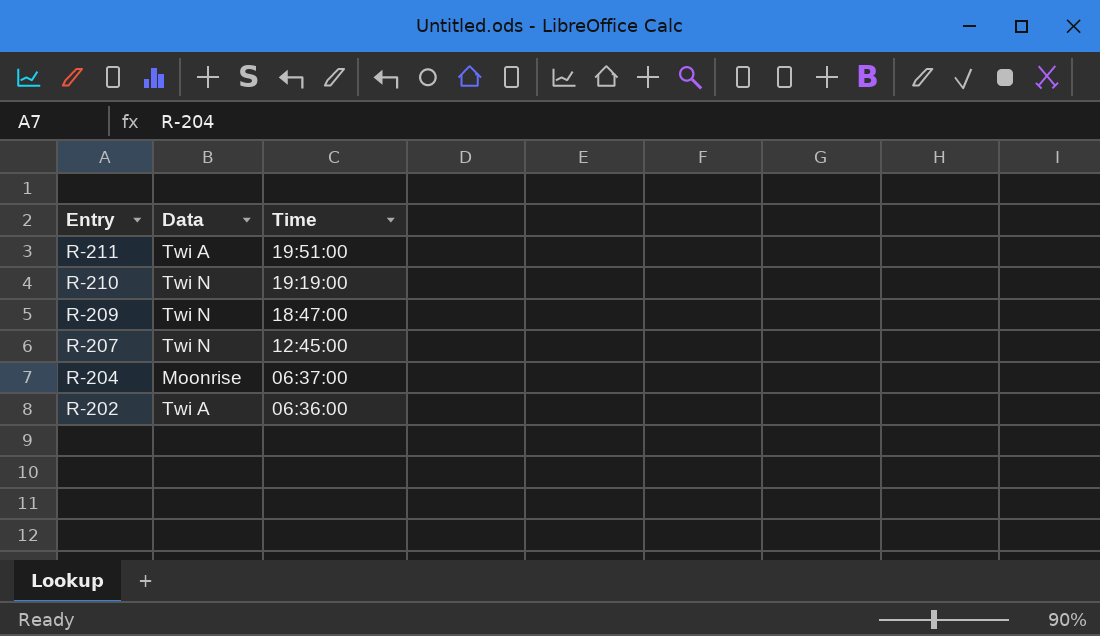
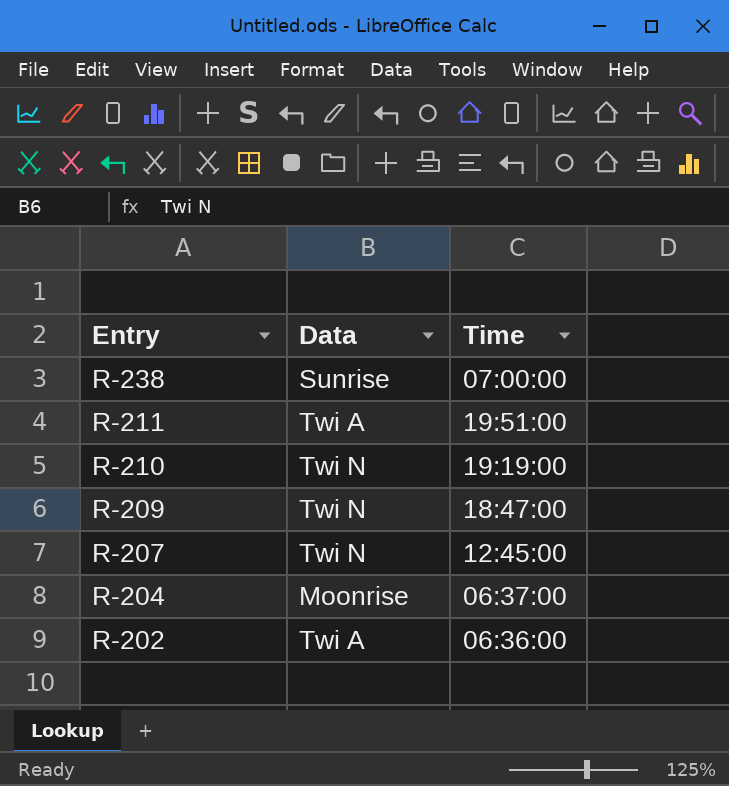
row R-238: none -> Sunrise | 07:00:00

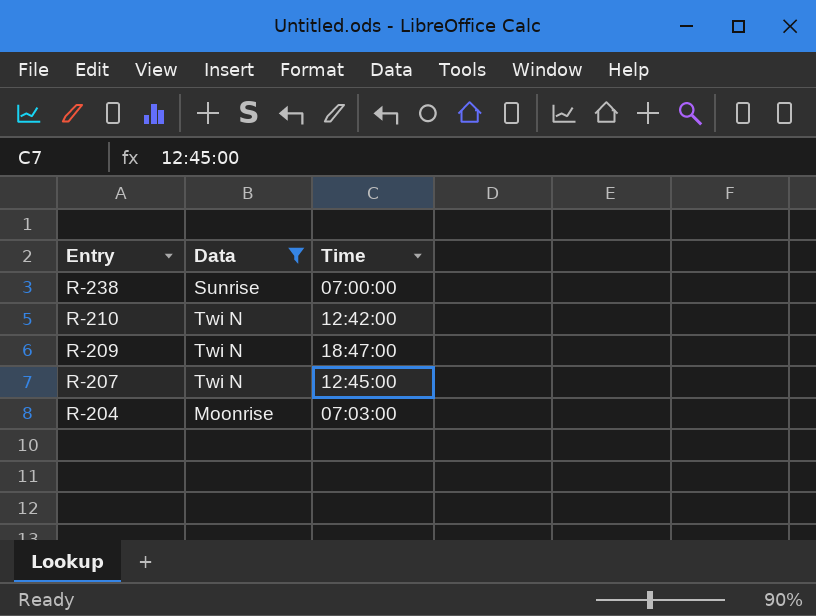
filter: none -> Data != Twi A
R-210 | Time: 19:19:00 -> 12:42:00
R-204 | Time: 06:37:00 -> 07:03:00

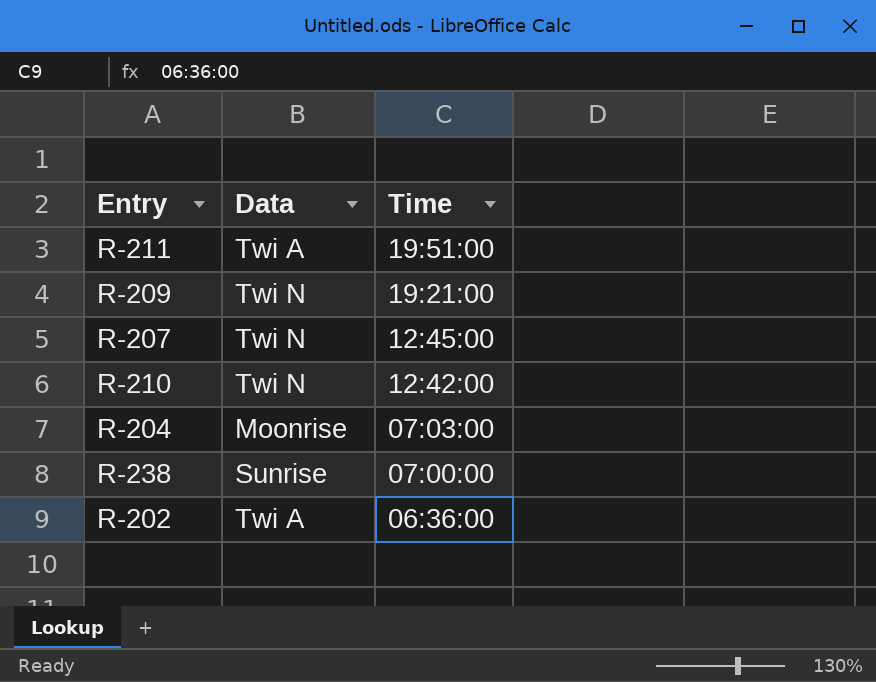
filter: Data != Twi A -> none
row order: Entry descending -> Time descending
R-209 | Time: 18:47:00 -> 19:21:00

